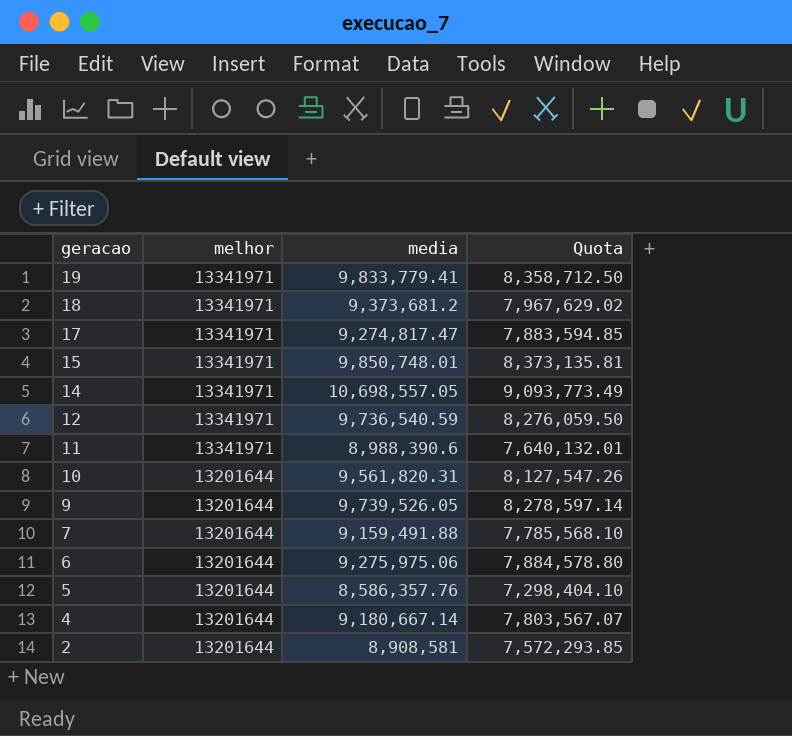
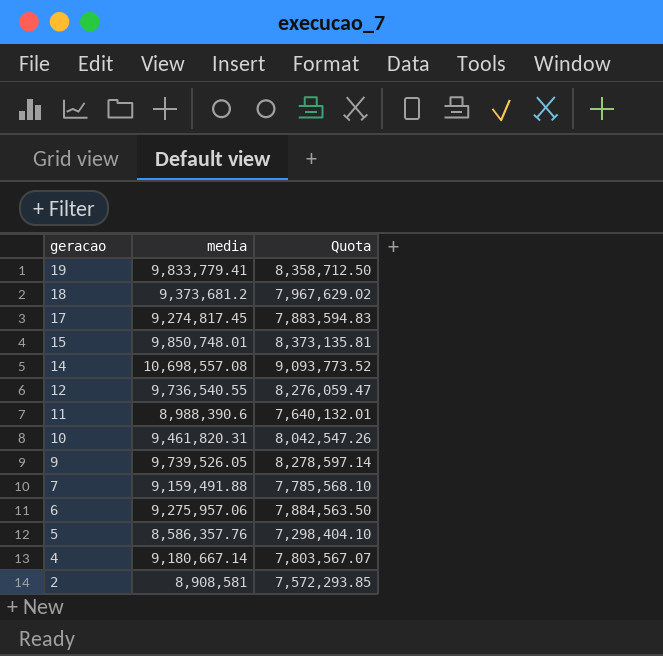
column melhor | position: 2 -> none
17 | media: 9,274,817.47 -> 9,274,817.45
17 | Quota: 7,883,594.85 -> 7,883,594.83
14 | media: 10,698,557.05 -> 10,698,557.08
14 | Quota: 9,093,773.49 -> 9,093,773.52
12 | media: 9,736,540.59 -> 9,736,540.55
12 | Quota: 8,276,059.50 -> 8,276,059.47
10 | media: 9,561,820.31 -> 9,461,820.31
10 | Quota: 8,127,547.26 -> 8,042,547.26
6 | media: 9,275,975.06 -> 9,275,957.06
6 | Quota: 7,884,578.80 -> 7,884,563.50

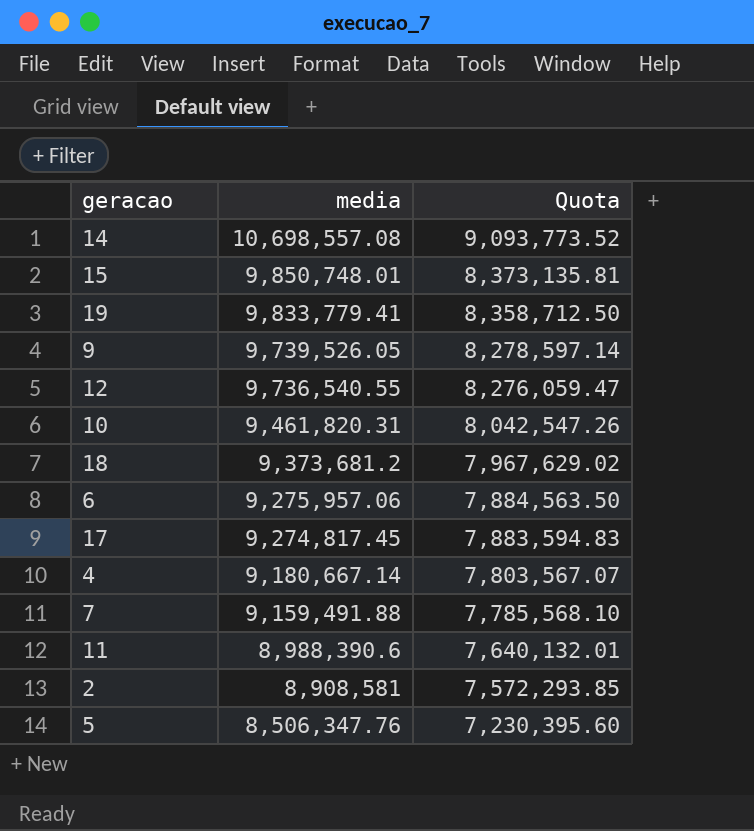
row order: geracao descending -> media descending
5 | media: 8,586,357.76 -> 8,506,347.76
5 | Quota: 7,298,404.10 -> 7,230,395.60

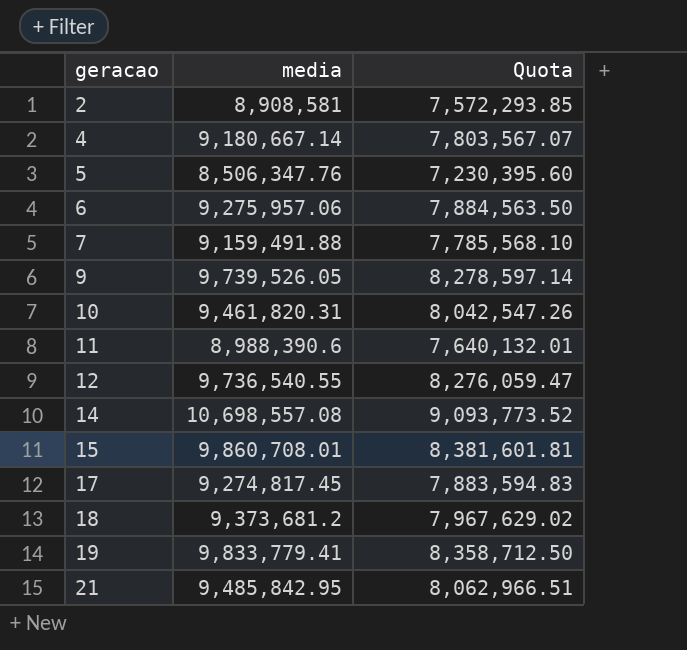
row order: media descending -> geracao ascending
15 | media: 9,850,748.01 -> 9,860,708.01
15 | Quota: 8,373,135.81 -> 8,381,601.81
row 21: none -> 9,485,842.95 | 8,062,966.51

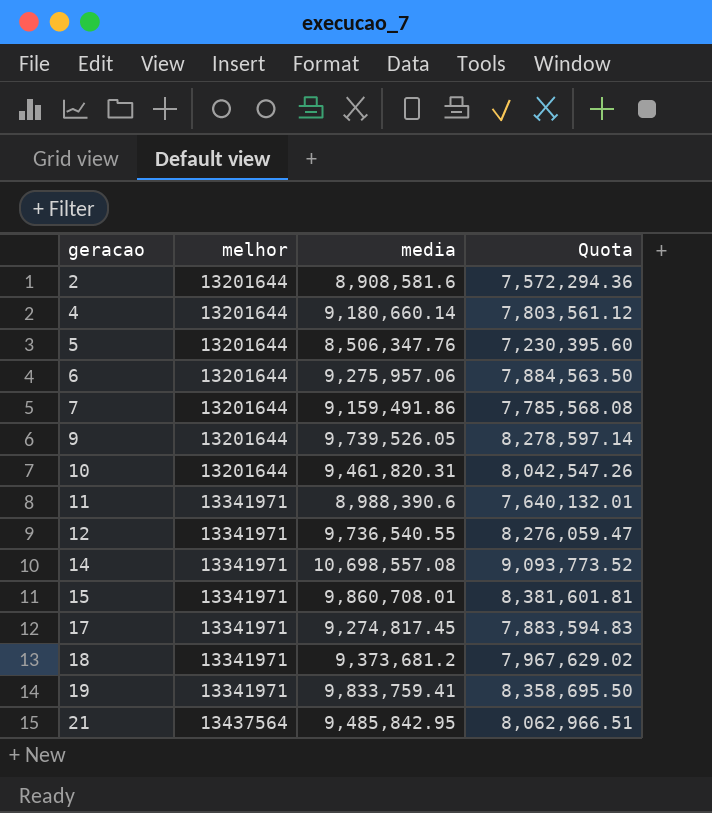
column melhor | position: none -> 2
2 | media: 8,908,581 -> 8,908,581.6
2 | Quota: 7,572,293.85 -> 7,572,294.36
4 | media: 9,180,667.14 -> 9,180,660.14
4 | Quota: 7,803,567.07 -> 7,803,561.12
7 | media: 9,159,491.88 -> 9,159,491.86
7 | Quota: 7,785,568.10 -> 7,785,568.08
19 | media: 9,833,779.41 -> 9,833,759.41
19 | Quota: 8,358,712.50 -> 8,358,695.50

